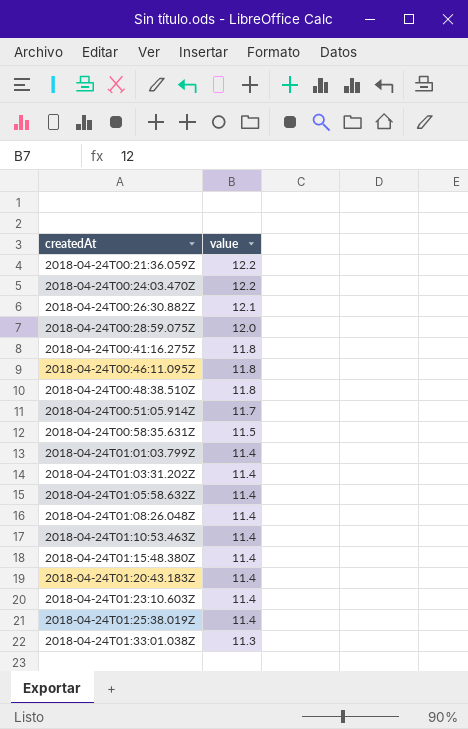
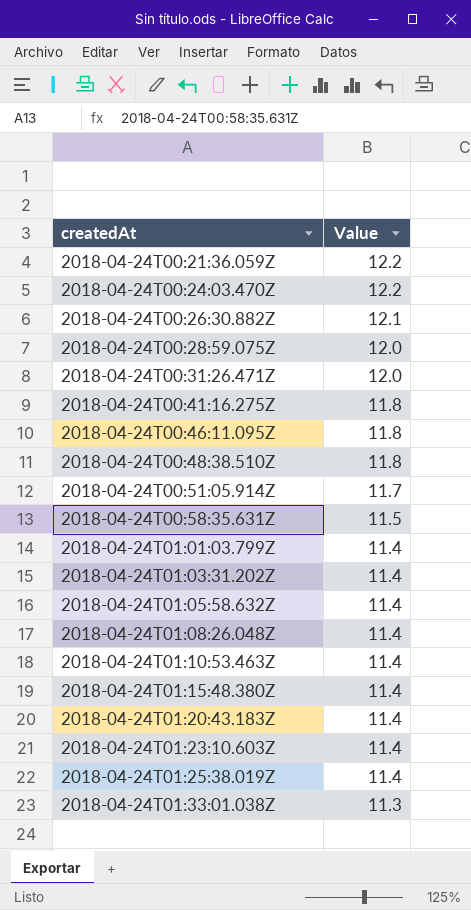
column name: value -> Value
row 2018-04-24T00:31:26.471Z: none -> 12.0

